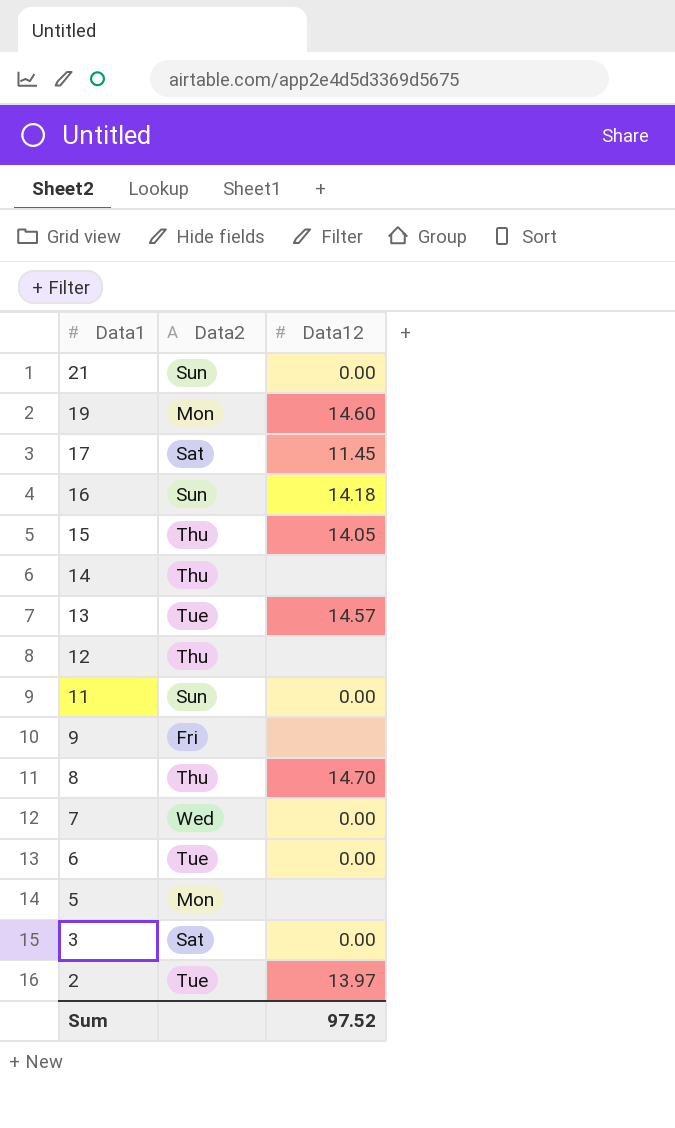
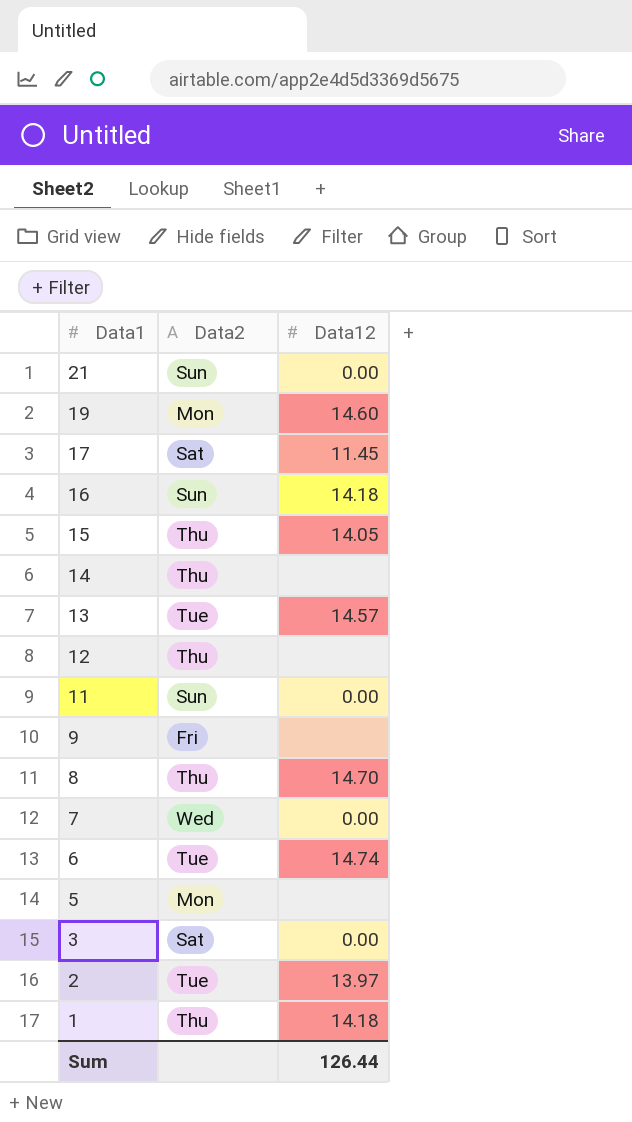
6 | Data12: 0.00 -> 14.74
row 1: none -> Thu | 14.18
Sum | Data12: 97.52 -> 126.44

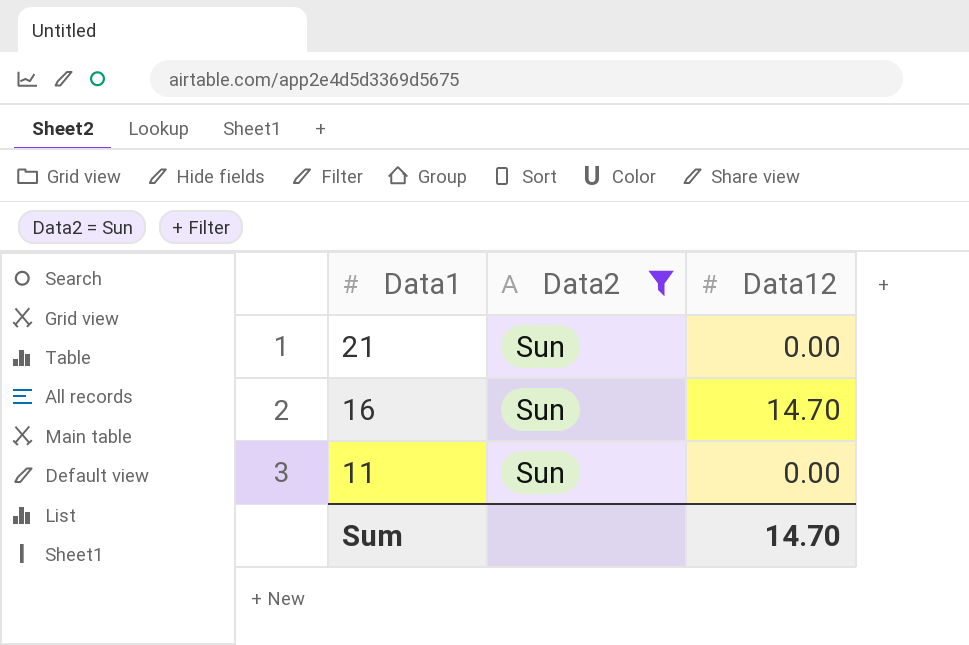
filter: none -> Data2 = Sun
16 | Data12: 14.18 -> 14.70
Sum | Data12: 126.44 -> 14.70

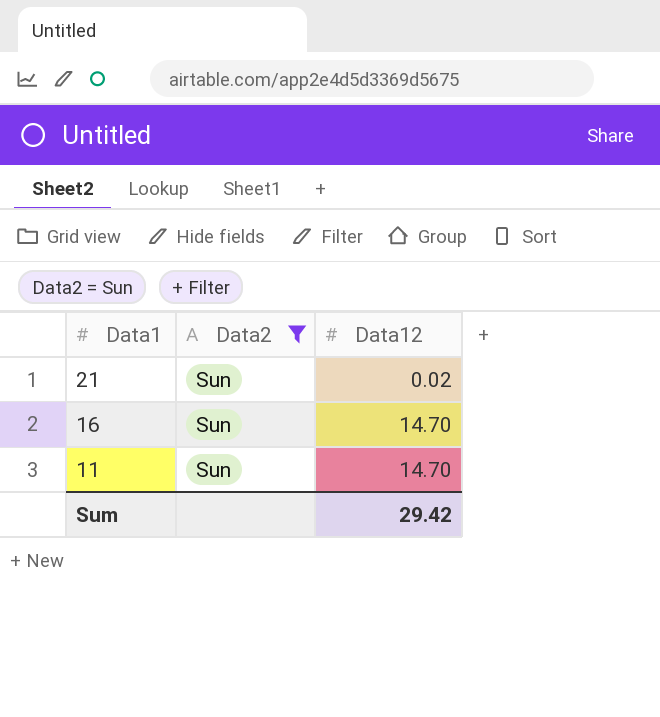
21 | Data12: 0.00 -> 0.02
11 | Data12: 0.00 -> 14.70
Sum | Data12: 14.70 -> 29.42

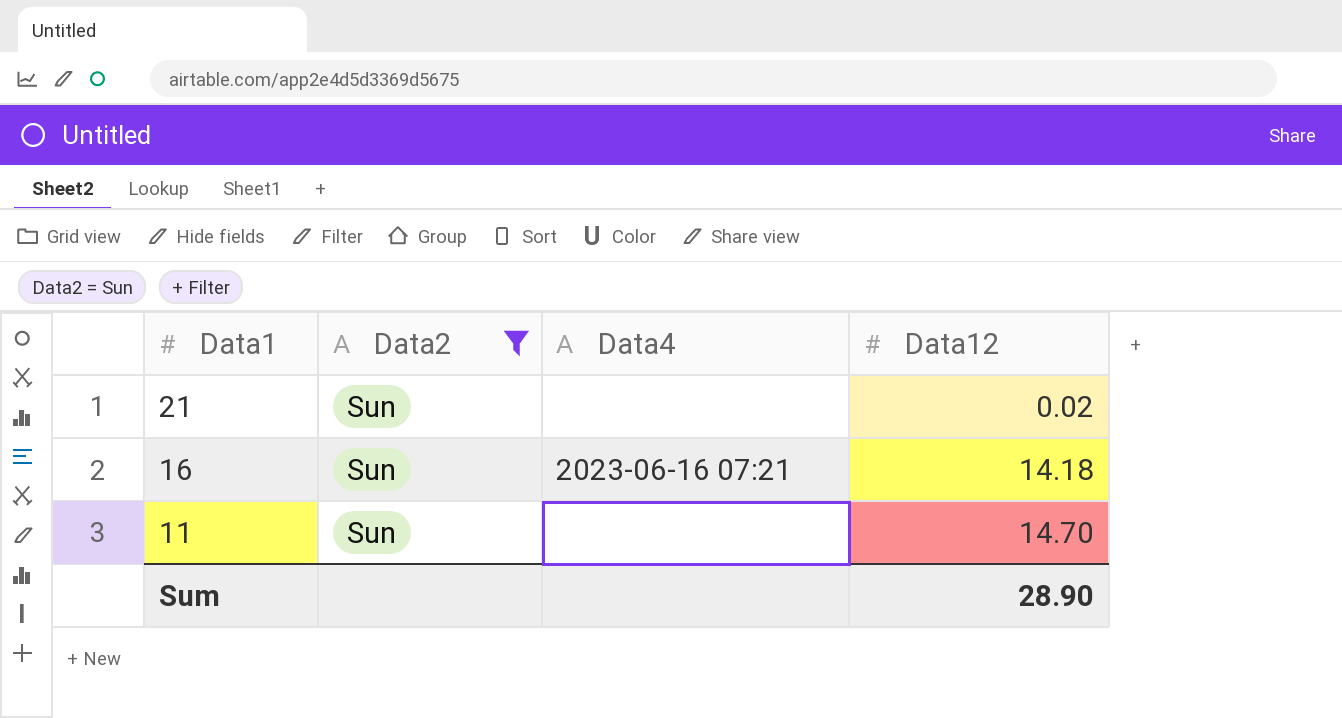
column Data4 | position: none -> 3
16 | Data12: 14.70 -> 14.18
Sum | Data12: 29.42 -> 28.90

